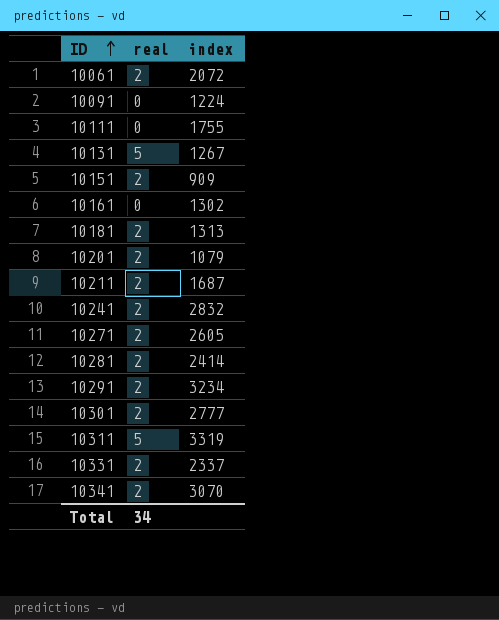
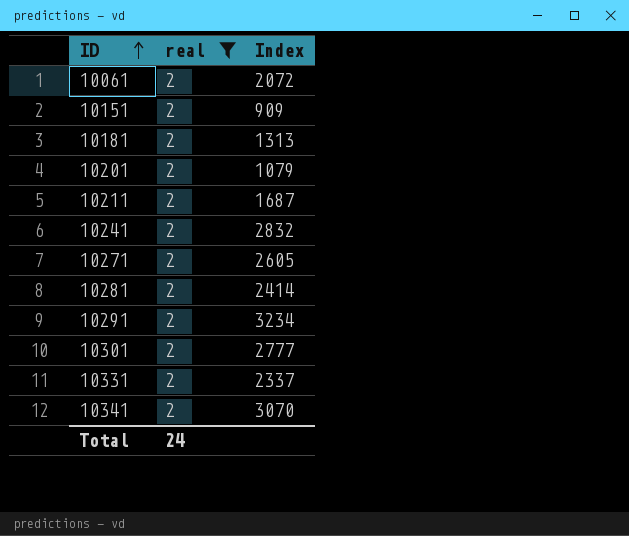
filter: none -> real = 2
column name: index -> Index
Total | real: 34 -> 24

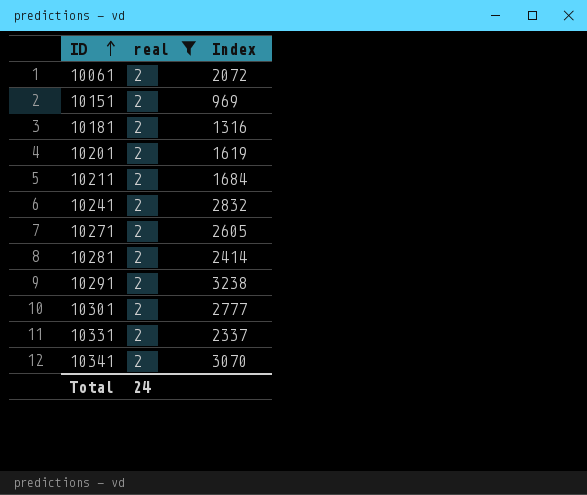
10151 | Index: 909 -> 969
10181 | Index: 1313 -> 1316
10201 | Index: 1079 -> 1619
10211 | Index: 1687 -> 1684
10291 | Index: 3234 -> 3238

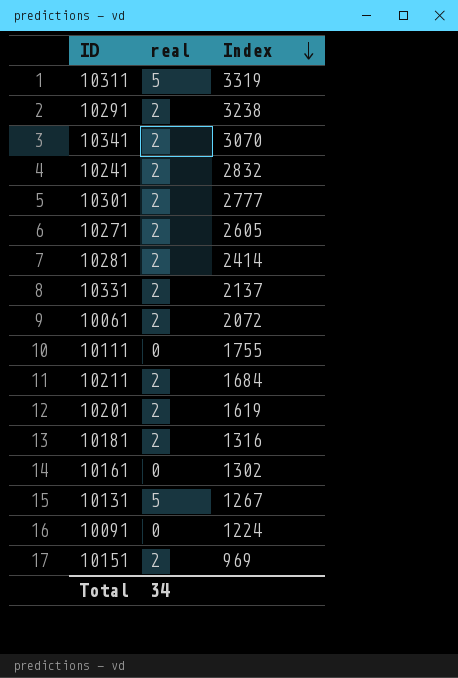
filter: real = 2 -> none
row order: ID ascending -> Index descending
10331 | Index: 2337 -> 2137
Total | real: 24 -> 34

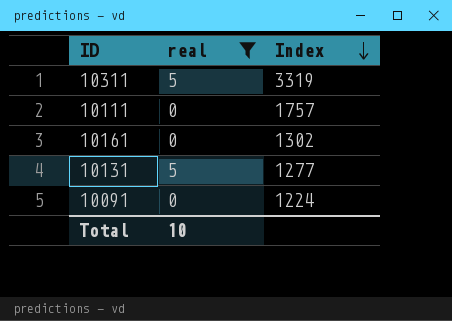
filter: none -> real != 2
10111 | Index: 1755 -> 1757
10131 | Index: 1267 -> 1277
Total | real: 34 -> 10

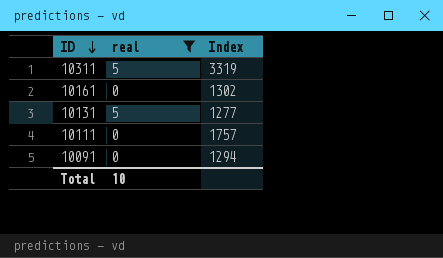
row order: Index descending -> ID descending
10091 | Index: 1224 -> 1294

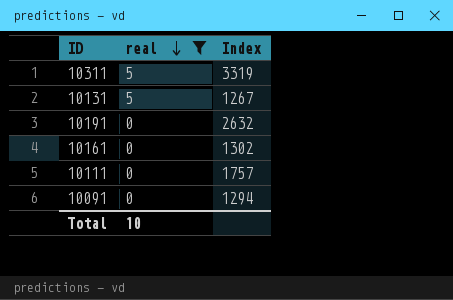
row order: ID descending -> real descending
10131 | Index: 1277 -> 1267
row 10191: none -> 0 | 2632

